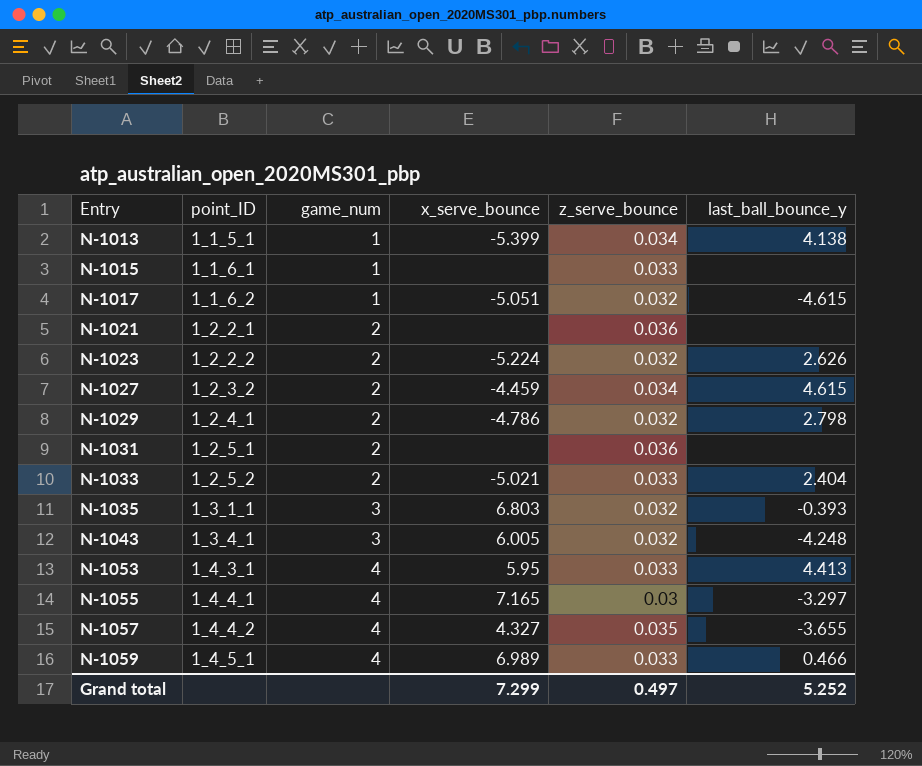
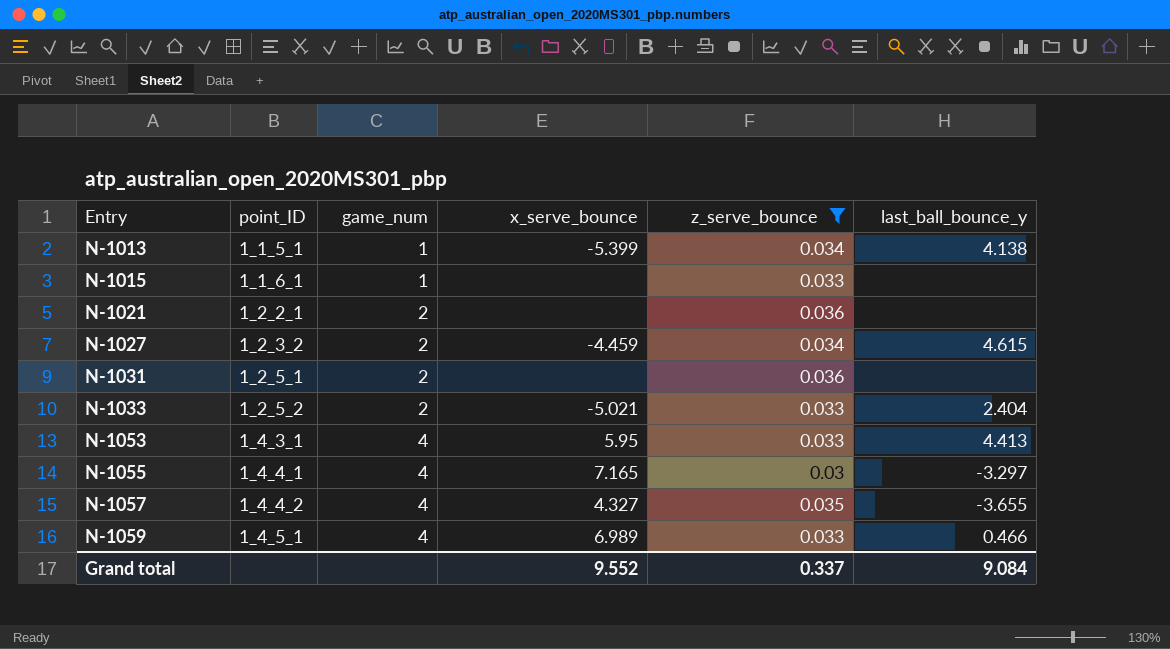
filter: none -> z_serve_bounce != 0.032
Grand total | x_serve_bounce: 7.299 -> 9.552
Grand total | z_serve_bounce: 0.497 -> 0.337
Grand total | last_ball_bounce_y: 5.252 -> 9.084

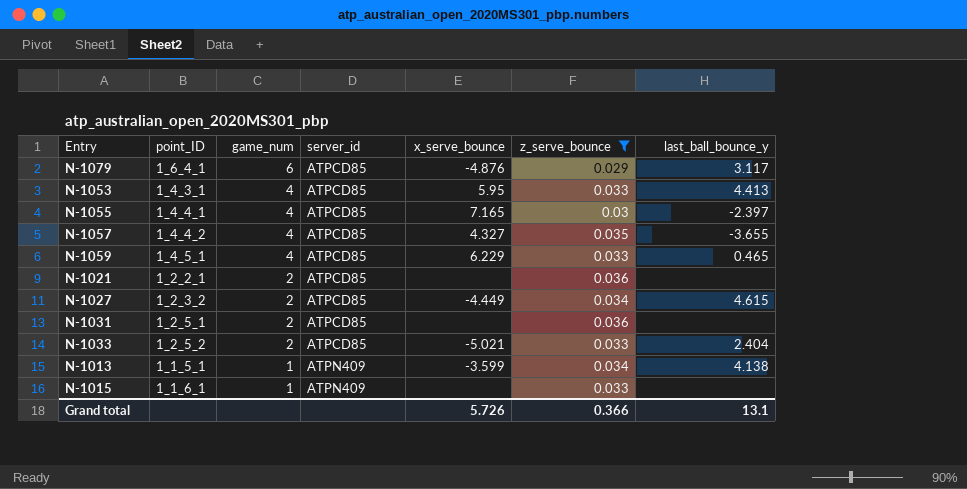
row order: Entry ascending -> game_num descending
column server_id | position: none -> 4
row N-1079: none -> 1_6_4_1 | 6 | ATPCD85 | -4.876 | 0.029 | 3.117
N-1055 | last_ball_bounce_y: -3.297 -> -2.397
N-1059 | x_serve_bounce: 6.989 -> 6.229
N-1059 | last_ball_bounce_y: 0.466 -> 0.465
N-1027 | x_serve_bounce: -4.459 -> -4.449
N-1013 | x_serve_bounce: -5.399 -> -3.599
Grand total | x_serve_bounce: 9.552 -> 5.726
Grand total | z_serve_bounce: 0.337 -> 0.366
Grand total | last_ball_bounce_y: 9.084 -> 13.1

